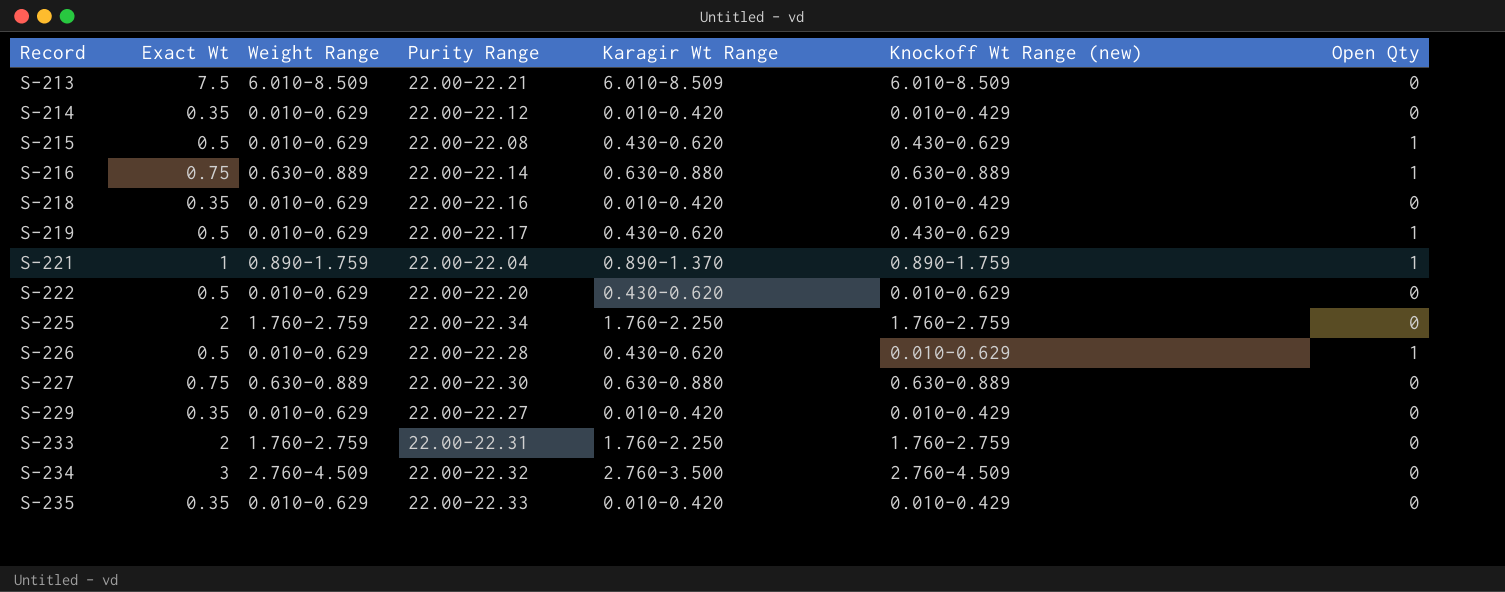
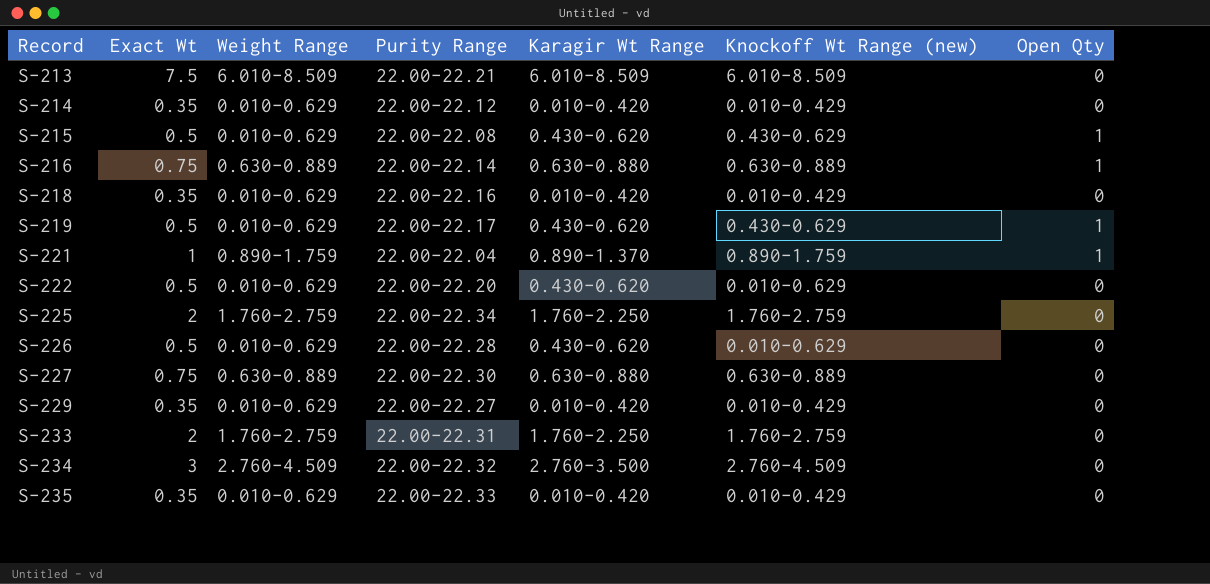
S-226 | Open Qty: 1 -> 0

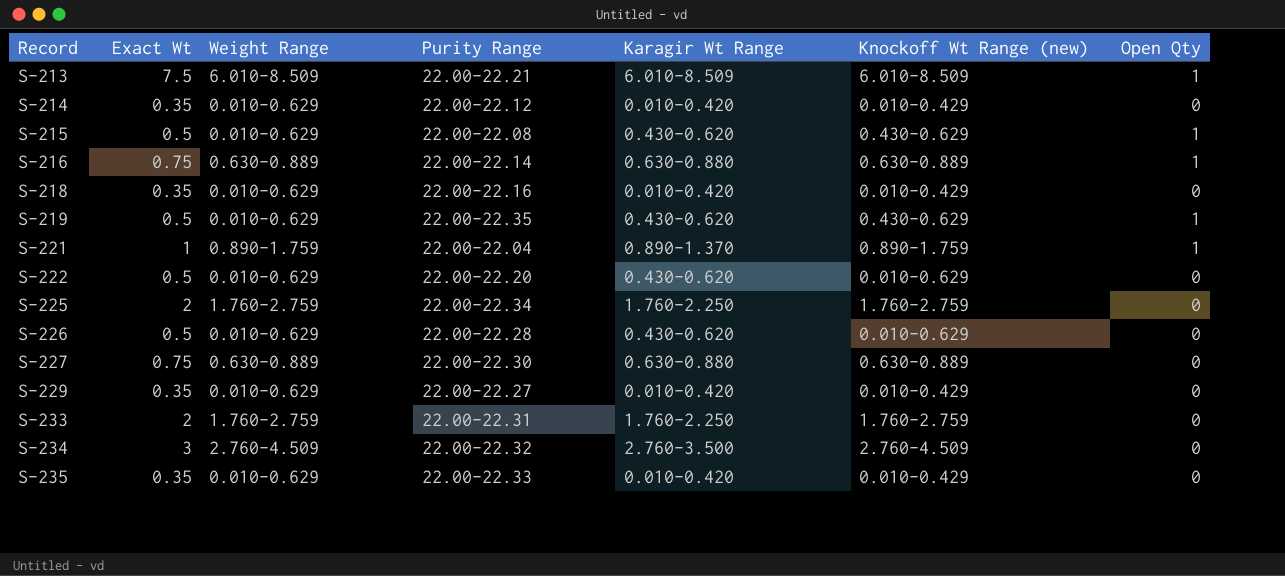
S-213 | Open Qty: 0 -> 1
S-219 | Purity Range: 22.00-22.17 -> 22.00-22.35

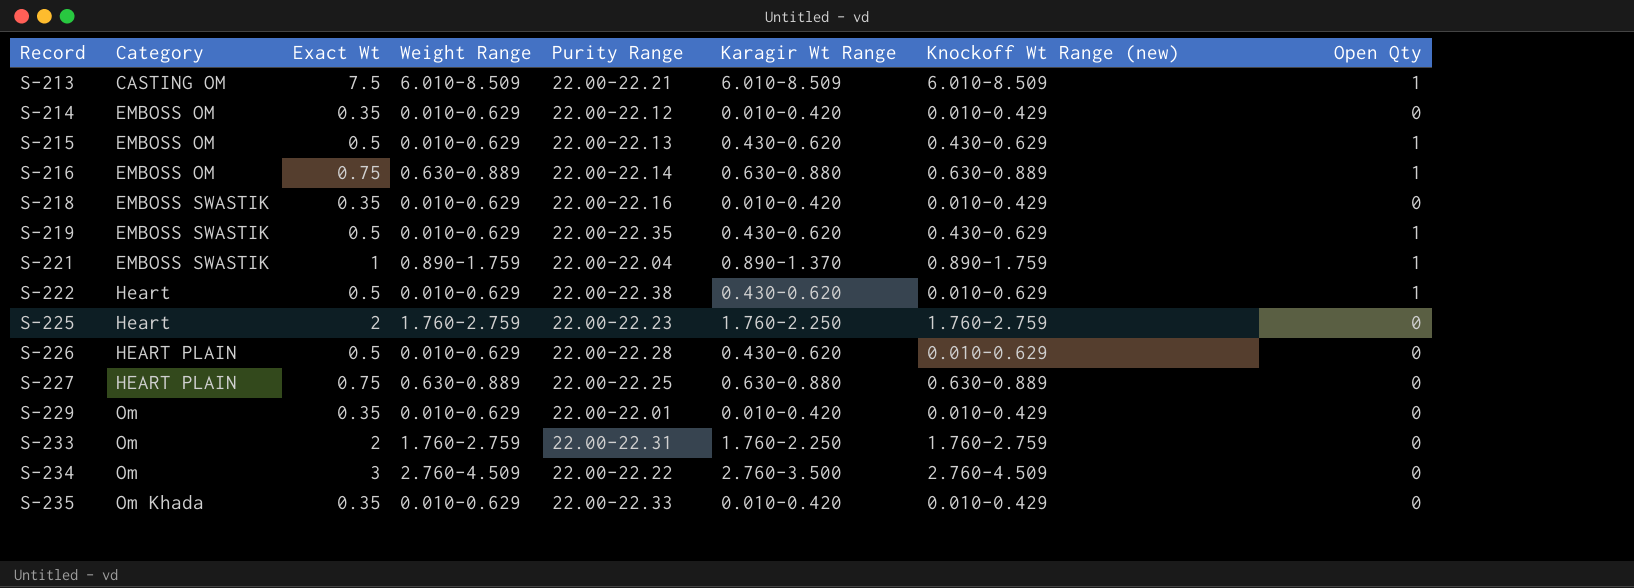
column Category | position: none -> 2
S-215 | Purity Range: 22.00-22.08 -> 22.00-22.13
S-222 | Purity Range: 22.00-22.20 -> 22.00-22.38
S-222 | Open Qty: 0 -> 1
S-225 | Purity Range: 22.00-22.34 -> 22.00-22.23
S-227 | Purity Range: 22.00-22.30 -> 22.00-22.25
S-229 | Purity Range: 22.00-22.27 -> 22.00-22.01
S-234 | Purity Range: 22.00-22.32 -> 22.00-22.22

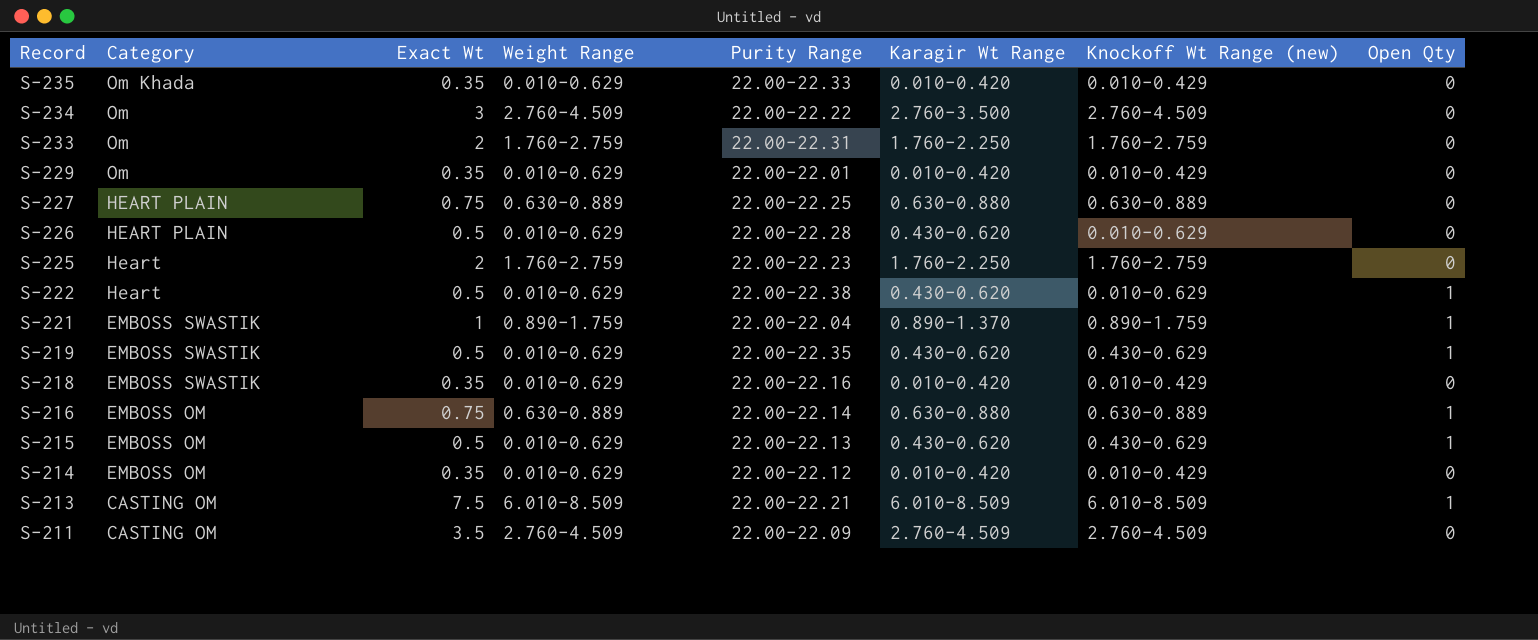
row order: Record ascending -> Record descending
row S-211: none -> CASTING OM | 3.5 | 2.760-4.509 | 22.00-22.09 | 2.760-4.509 | 2.760-4.509 | 0

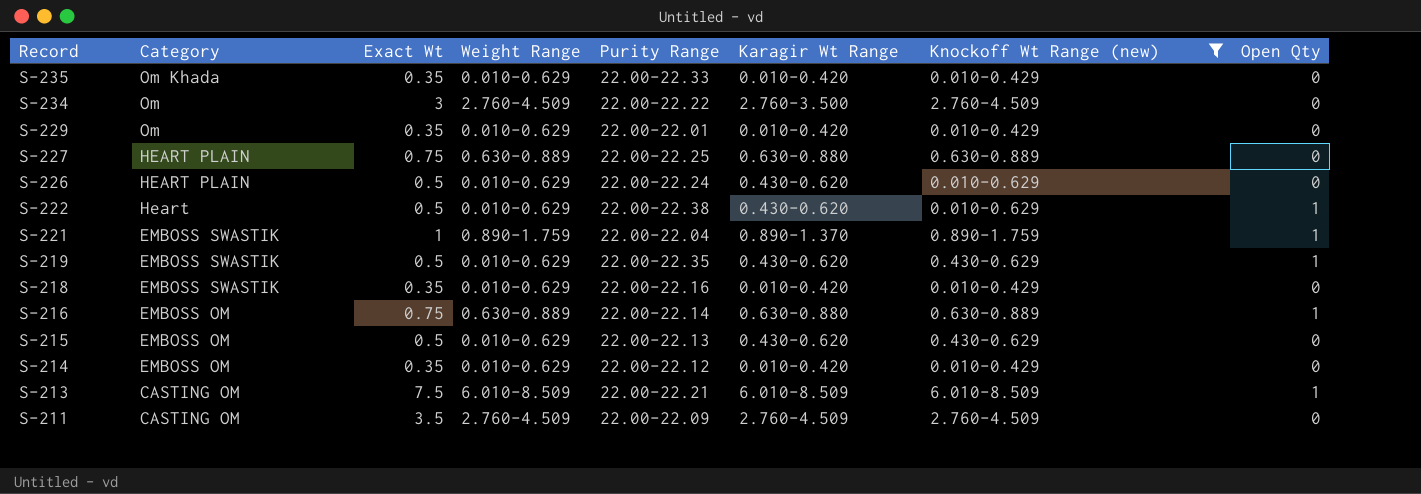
filter: none -> Knockoff Wt Range (new) != 1.760-2.759
S-226 | Purity Range: 22.00-22.28 -> 22.00-22.24
S-215 | Open Qty: 1 -> 0

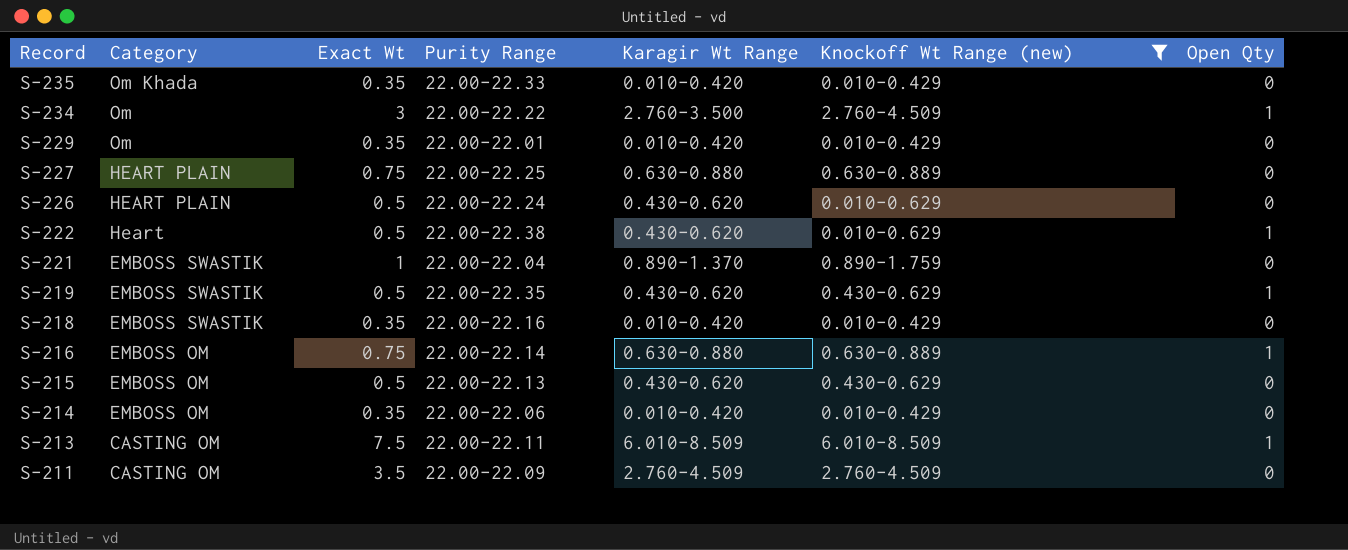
column Weight Range | position: 4 -> none
S-234 | Open Qty: 0 -> 1
S-221 | Open Qty: 1 -> 0
S-214 | Purity Range: 22.00-22.12 -> 22.00-22.06
S-213 | Purity Range: 22.00-22.21 -> 22.00-22.11

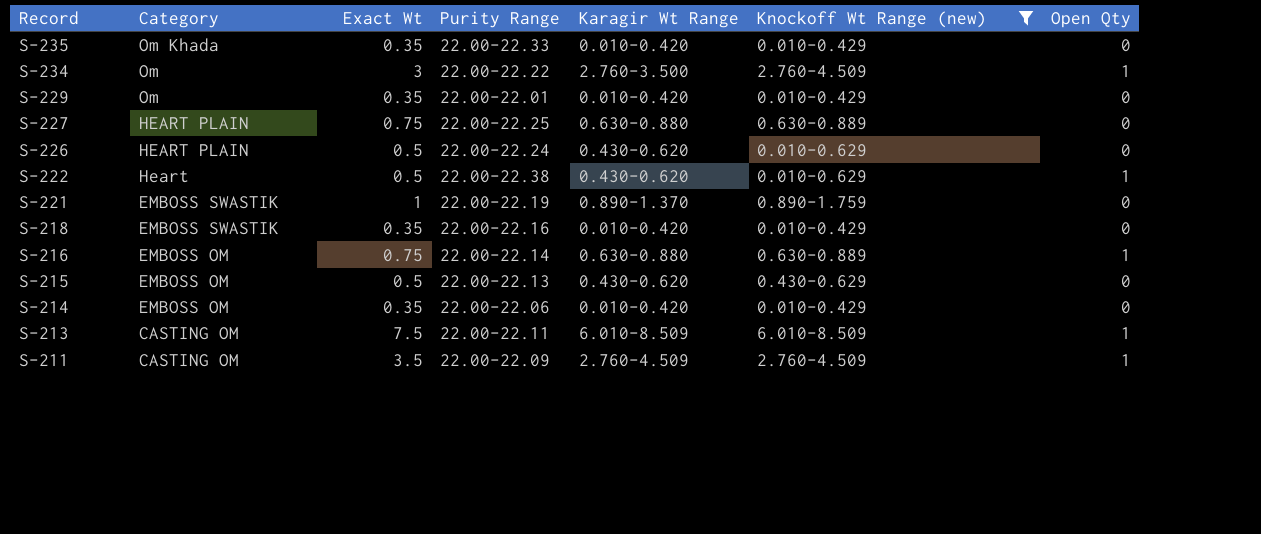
row S-219: EMBOSS SWASTIK | 0.5 | 22.00-22.35 | 0.430-0.620 | 0.430-0.629 | 1 -> none
S-221 | Purity Range: 22.00-22.04 -> 22.00-22.19
S-211 | Open Qty: 0 -> 1

